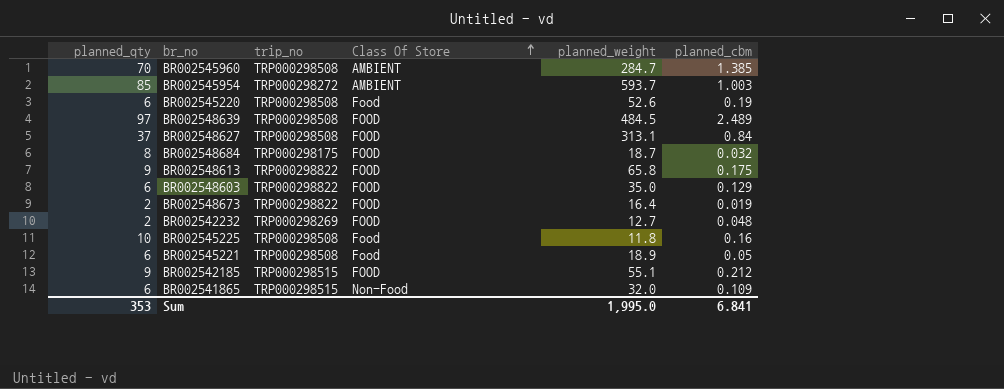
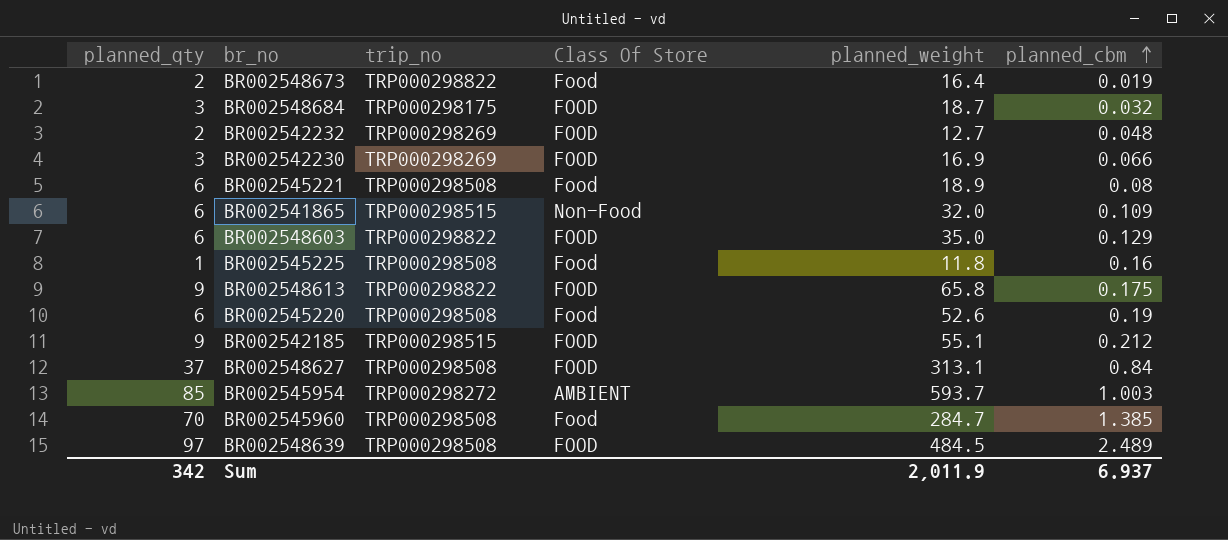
row order: Class Of Store ascending -> planned_cbm ascending
BR002548673 | Class Of Store: FOOD -> Food
BR002548684 | planned_qty: 8 -> 3
row BR002542230: none -> 3 | TRP000298269 | FOOD | 16.9 | 0.066
BR002545221 | planned_cbm: 0.05 -> 0.08
BR002545225 | planned_qty: 10 -> 1
BR002545960 | Class Of Store: AMBIENT -> Food
Sum | planned_qty: 353 -> 342
Sum | planned_weight: 1,995.0 -> 2,011.9
Sum | planned_cbm: 6.841 -> 6.937

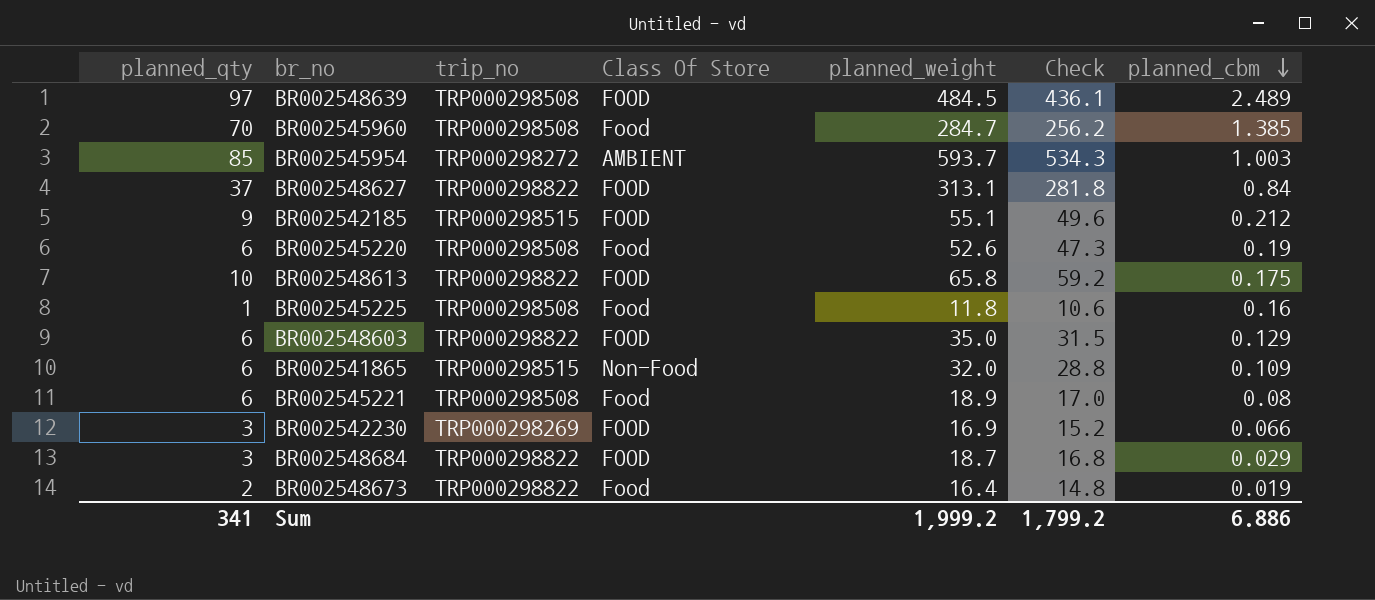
row order: planned_cbm ascending -> planned_cbm descending
column Check | formula: none -> [planned_weight] * 0.9
row BR002542232: 2 | TRP000298269 | FOOD | 12.7 | 0.048 -> none
BR002548627 | trip_no: TRP000298508 -> TRP000298822
BR002548613 | planned_qty: 9 -> 10
BR002548684 | trip_no: TRP000298175 -> TRP000298822
BR002548684 | planned_cbm: 0.032 -> 0.029
Sum | planned_qty: 342 -> 341
Sum | planned_weight: 2,011.9 -> 1,999.2
Sum | planned_cbm: 6.937 -> 6.886

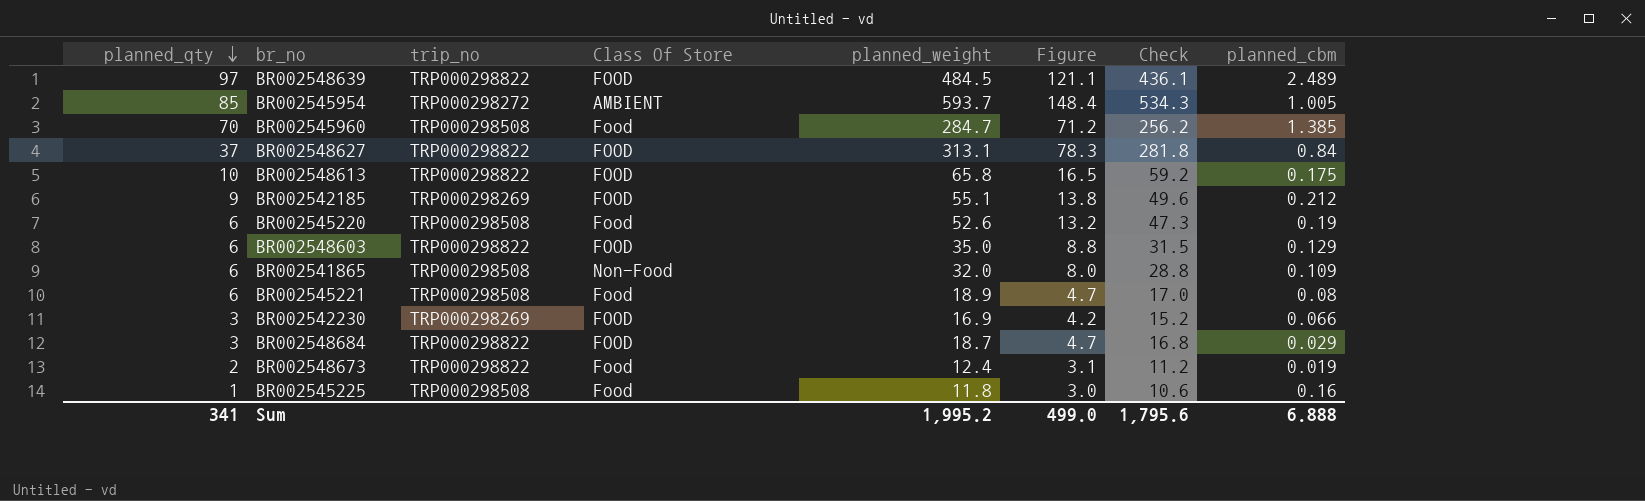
row order: planned_cbm descending -> planned_qty descending
column Figure | formula: none -> [planned_weight] * 0.25
BR002548639 | trip_no: TRP000298508 -> TRP000298822
BR002545954 | planned_cbm: 1.003 -> 1.005
BR002542185 | trip_no: TRP000298515 -> TRP000298269
BR002541865 | trip_no: TRP000298515 -> TRP000298508
BR002548673 | planned_weight: 16.4 -> 12.4
BR002548673 | Check: 14.8 -> 11.2
Sum | planned_weight: 1,999.2 -> 1,995.2
Sum | Check: 1,799.2 -> 1,795.6
Sum | planned_cbm: 6.886 -> 6.888

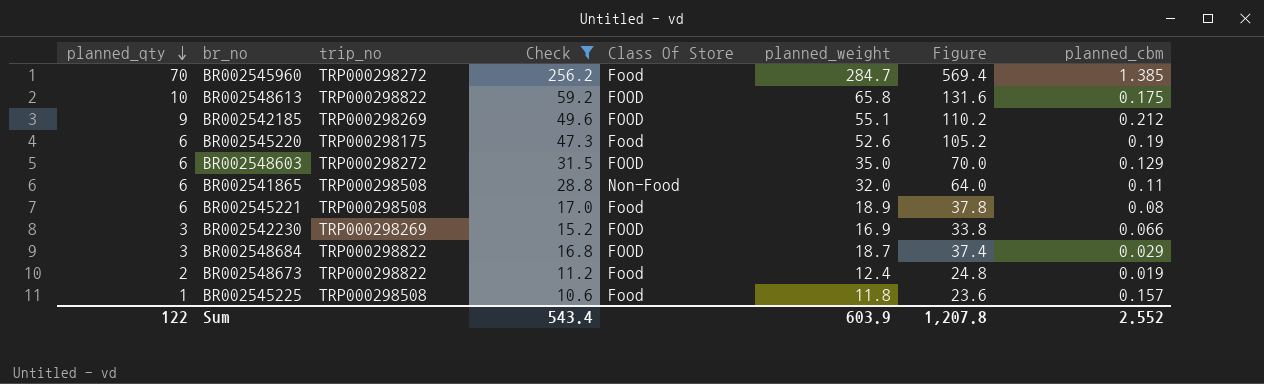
filter: none -> Check <= 256.2
column Check | position: 7 -> 4
column Figure | formula: [planned_weight] * 0.25 -> [planned_weight] * 2
BR002545960 | trip_no: TRP000298508 -> TRP000298272
BR002545220 | trip_no: TRP000298508 -> TRP000298175
BR002548603 | trip_no: TRP000298822 -> TRP000298272
BR002541865 | planned_cbm: 0.109 -> 0.11
BR002545225 | planned_cbm: 0.16 -> 0.157
Sum | planned_qty: 341 -> 122
Sum | Check: 1,795.6 -> 543.4
Sum | planned_weight: 1,995.2 -> 603.9
Sum | Figure: 499.0 -> 1,207.8
Sum | planned_cbm: 6.888 -> 2.552

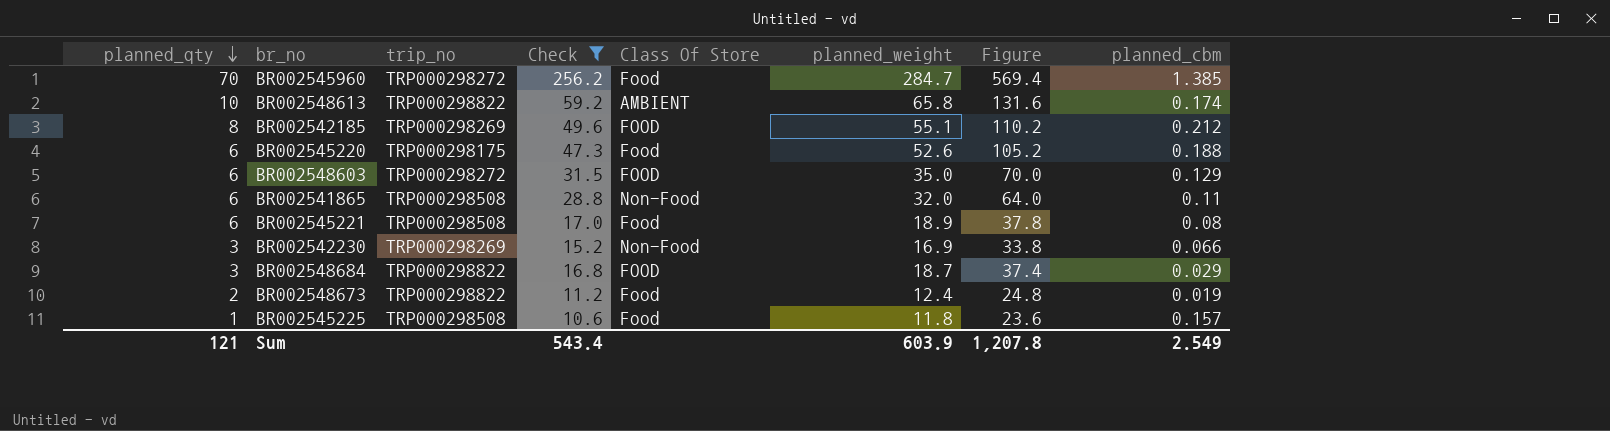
BR002548613 | Class Of Store: FOOD -> AMBIENT
BR002548613 | planned_cbm: 0.175 -> 0.174
BR002542185 | planned_qty: 9 -> 8
BR002545220 | planned_cbm: 0.19 -> 0.188
BR002542230 | Class Of Store: FOOD -> Non-Food
Sum | planned_qty: 122 -> 121
Sum | planned_cbm: 2.552 -> 2.549

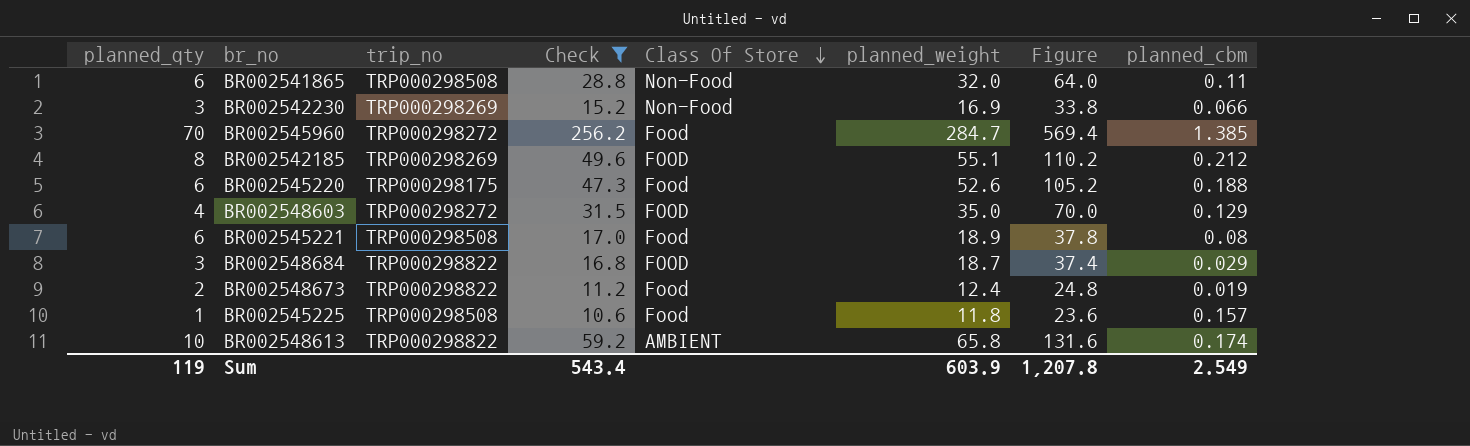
row order: planned_qty descending -> Class Of Store descending
BR002548603 | planned_qty: 6 -> 4
Sum | planned_qty: 121 -> 119

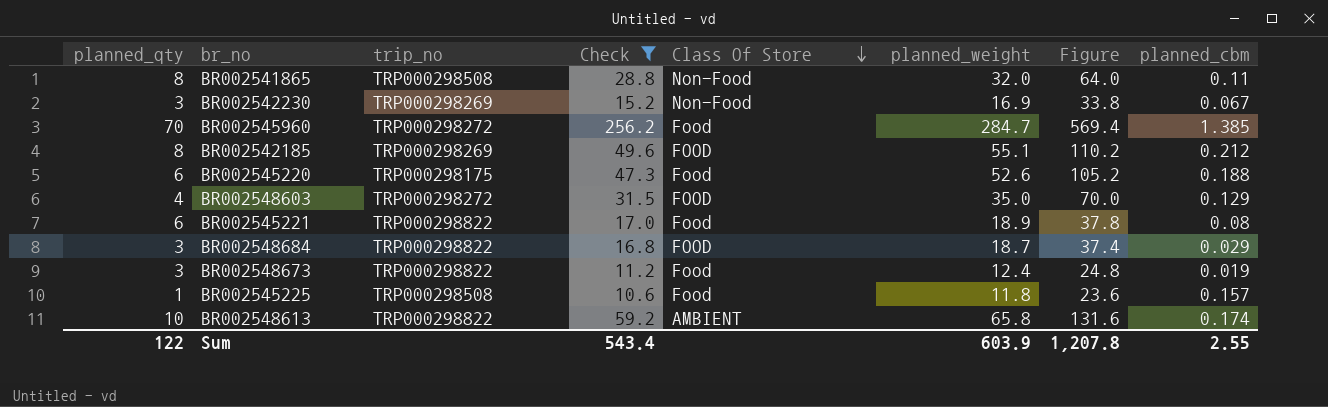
BR002541865 | planned_qty: 6 -> 8
BR002542230 | planned_cbm: 0.066 -> 0.067
BR002545221 | trip_no: TRP000298508 -> TRP000298822
BR002548673 | planned_qty: 2 -> 3
Sum | planned_qty: 119 -> 122
Sum | planned_cbm: 2.549 -> 2.55

